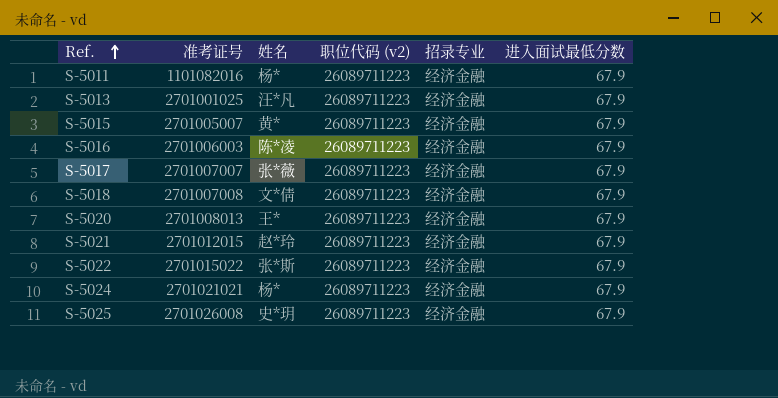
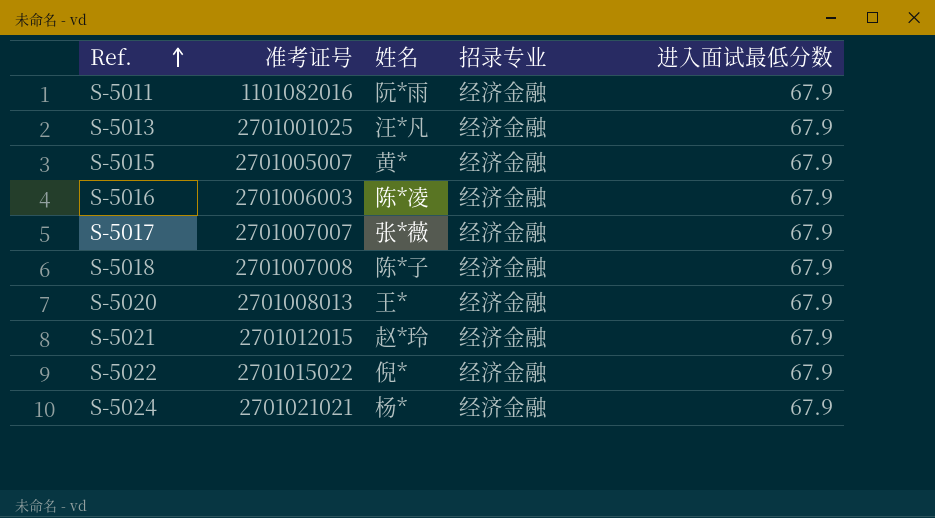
column 职位代码 (v2) | position: 4 -> none
row S-5025: 2701026008 | 史*玥 | 26089711223 | 经济金融 | 67.9 -> none
S-5011 | 姓名: 杨* -> 阮*雨
S-5018 | 姓名: 文*倩 -> 陈*子
S-5022 | 姓名: 张*斯 -> 倪*

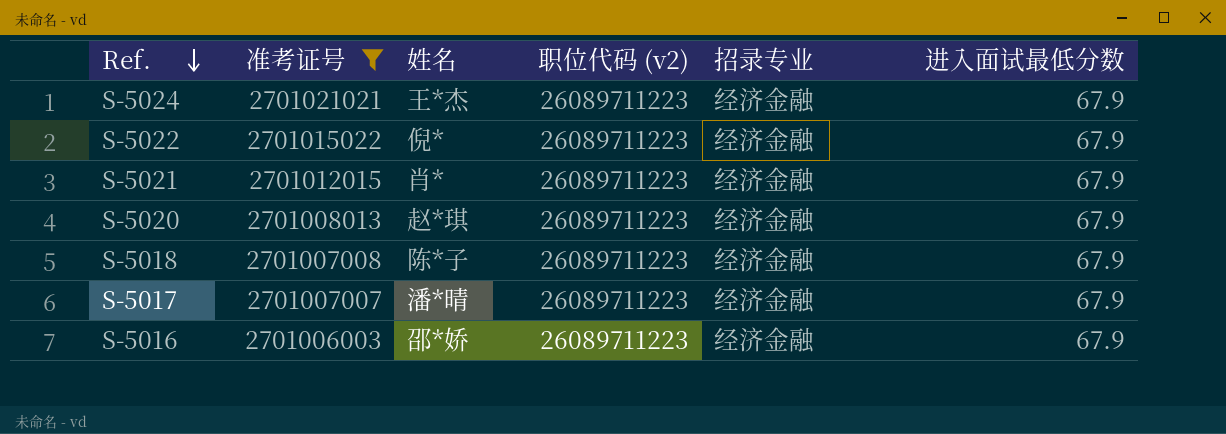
filter: none -> 准考证号 >= 2701006003
row order: Ref. ascending -> Ref. descending
column 职位代码 (v2) | position: none -> 4
S-5024 | 姓名: 杨* -> 王*杰
S-5021 | 姓名: 赵*玲 -> 肖*
S-5020 | 姓名: 王* -> 赵*琪
S-5017 | 姓名: 张*薇 -> 潘*晴
S-5016 | 姓名: 陈*凌 -> 邵*娇

